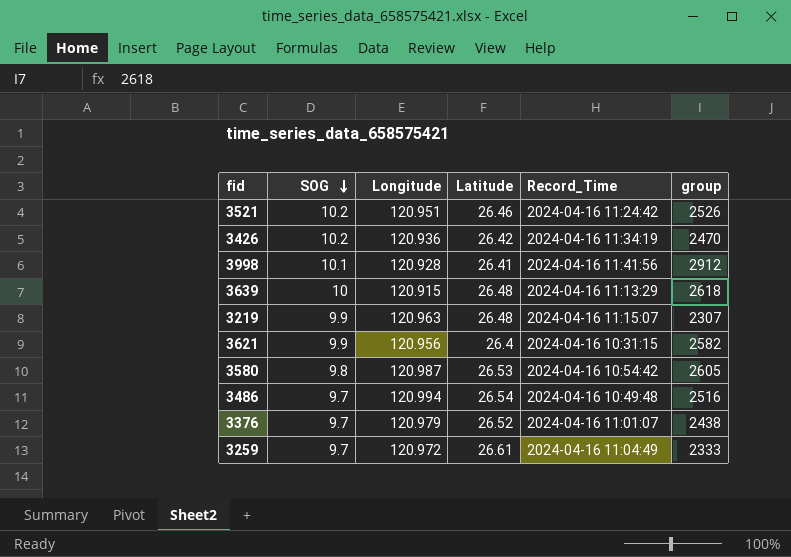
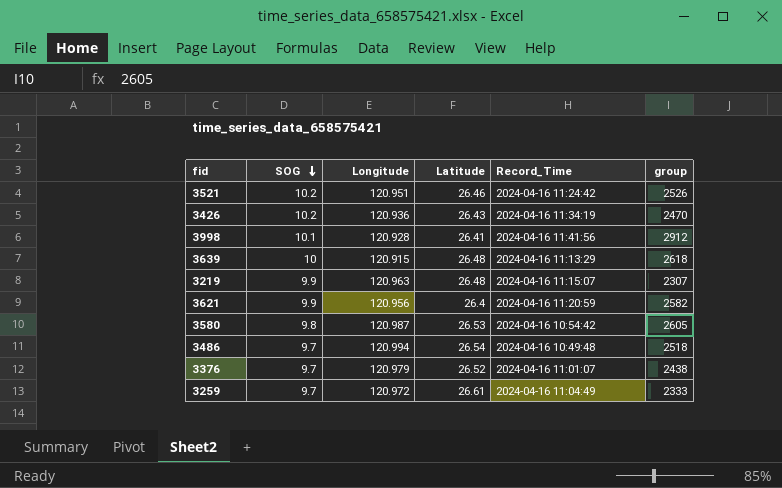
3426 | Latitude: 26.42 -> 26.43
3621 | Record_Time: 2024-04-16 10:31:15 -> 2024-04-16 11:20:59
3486 | group: 2516 -> 2518

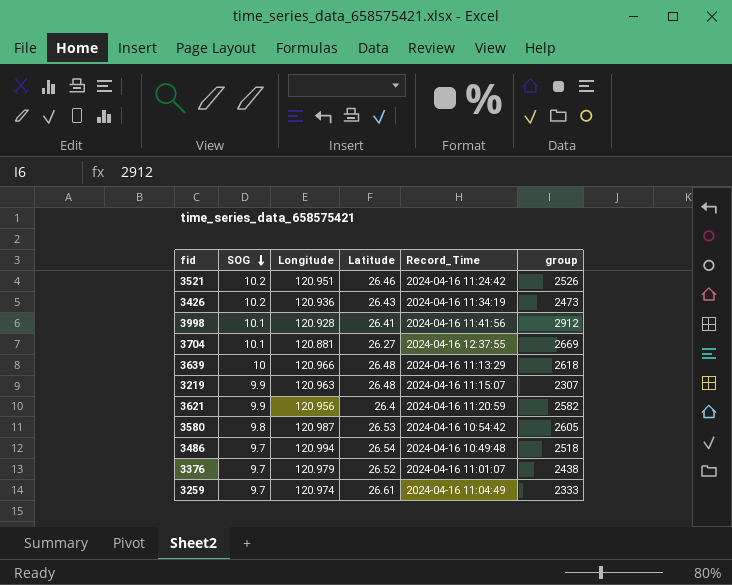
3426 | group: 2470 -> 2473
row 3704: none -> 10.1 | 120.881 | 26.27 | 2024-04-16 12:37:55 | 2669
3639 | Longitude: 120.915 -> 120.966
3259 | Longitude: 120.972 -> 120.974

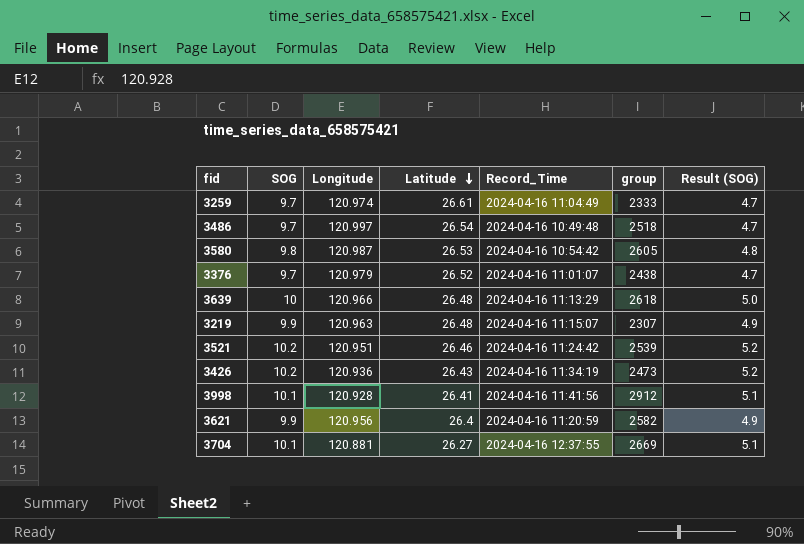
row order: SOG descending -> Latitude descending
column Result (SOG) | formula: none -> [SOG] - 5
3486 | Longitude: 120.994 -> 120.997
3521 | group: 2526 -> 2539

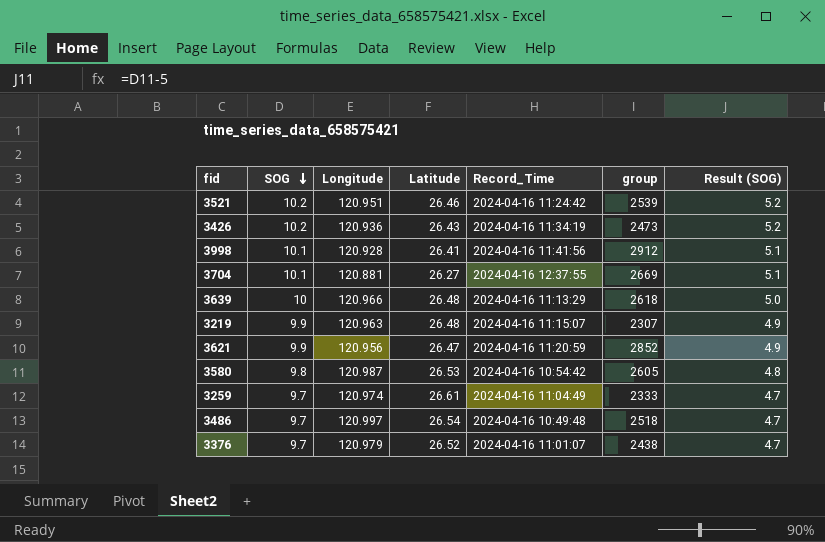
row order: Latitude descending -> SOG descending
3621 | Latitude: 26.4 -> 26.47
3621 | group: 2582 -> 2852

